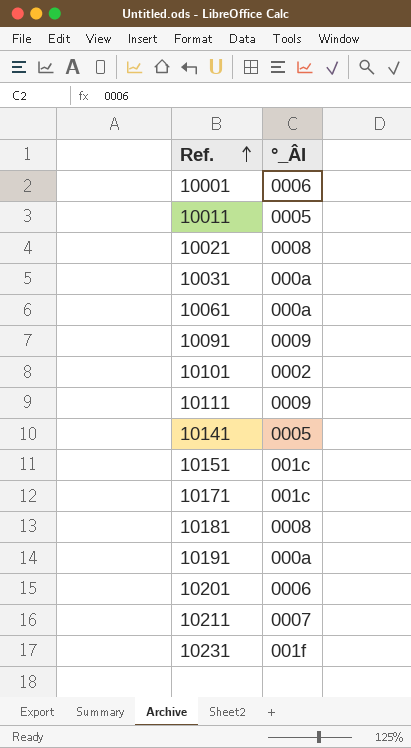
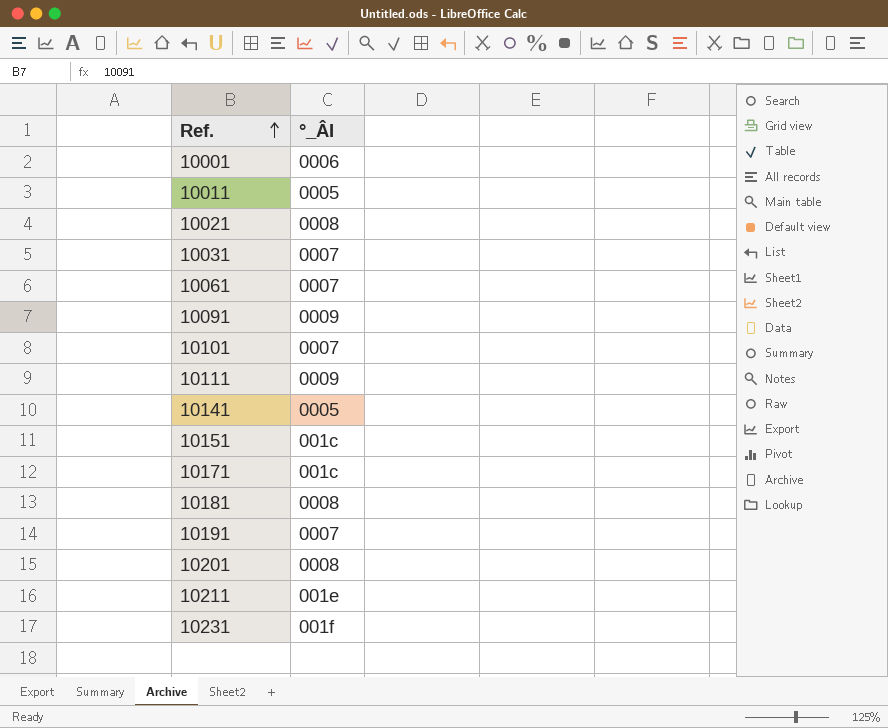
10031 | °_ÂI: 000a -> 0007
10061 | °_ÂI: 000a -> 0007
10101 | °_ÂI: 0002 -> 0007
10191 | °_ÂI: 000a -> 0007
10201 | °_ÂI: 0006 -> 0008
10211 | °_ÂI: 0007 -> 001e

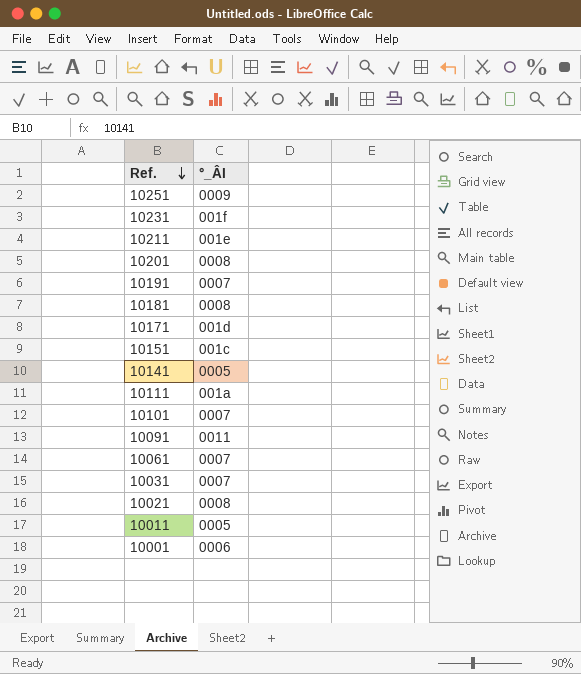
row order: Ref. ascending -> Ref. descending
row 10251: none -> 0009
10171 | °_ÂI: 001c -> 001d
10111 | °_ÂI: 0009 -> 001a
10091 | °_ÂI: 0009 -> 0011

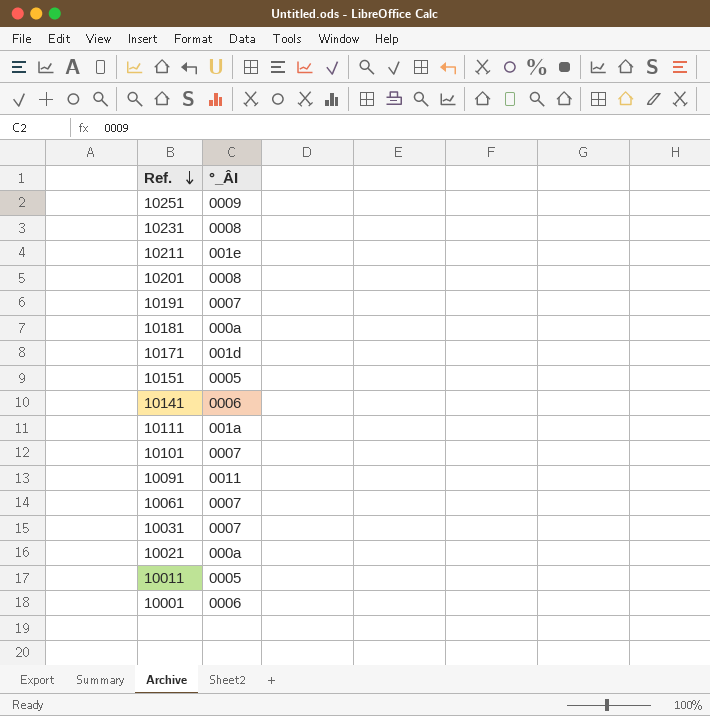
10231 | °_ÂI: 001f -> 0008
10181 | °_ÂI: 0008 -> 000a
10151 | °_ÂI: 001c -> 0005
10141 | °_ÂI: 0005 -> 0006
10021 | °_ÂI: 0008 -> 000a

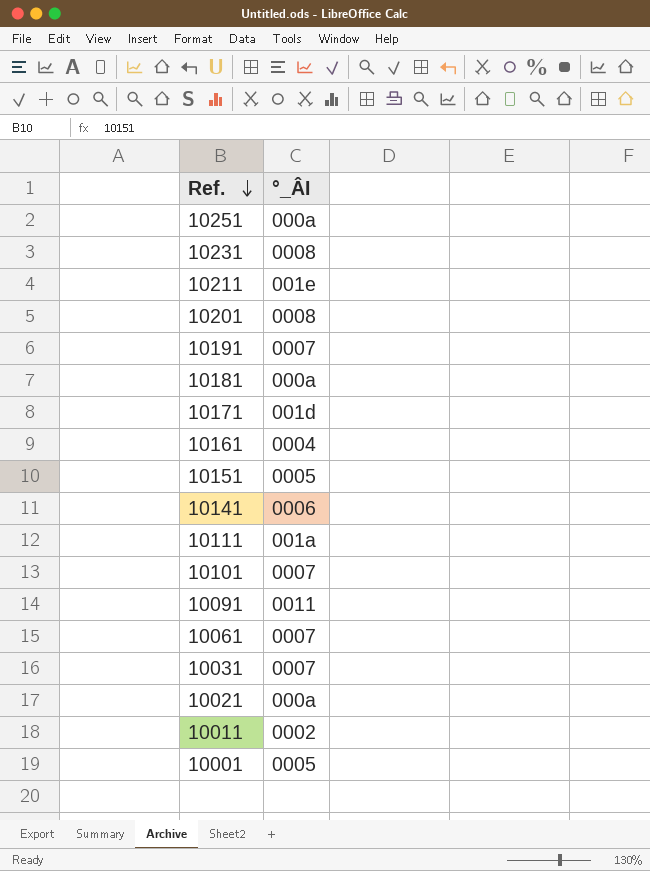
10251 | °_ÂI: 0009 -> 000a
row 10161: none -> 0004
10011 | °_ÂI: 0005 -> 0002
10001 | °_ÂI: 0006 -> 0005

